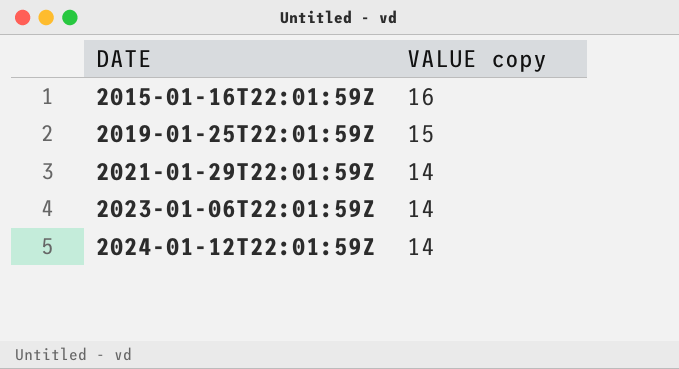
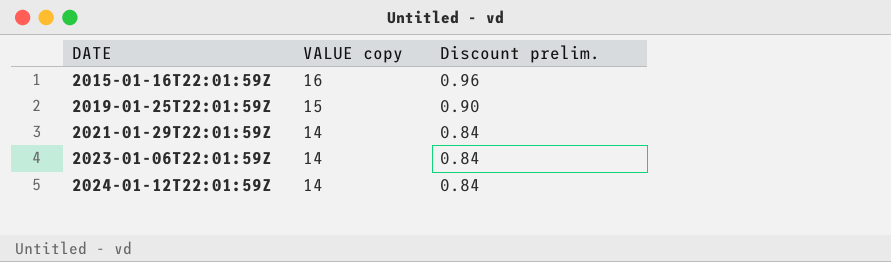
column Discount prelim. | formula: none -> [VALUE copy] * 0.06

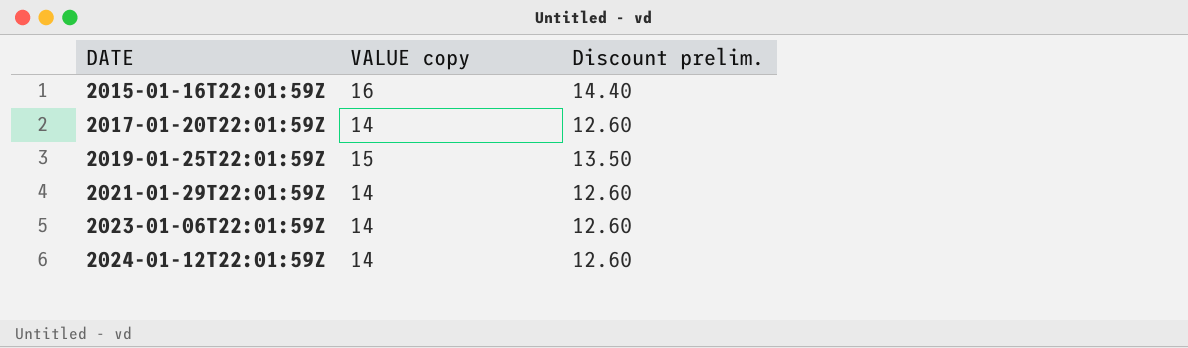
column Discount prelim. | formula: [VALUE copy] * 0.06 -> [VALUE copy] * 0.9
row 2017-01-20T22:01:59Z: none -> 14 | 12.60

